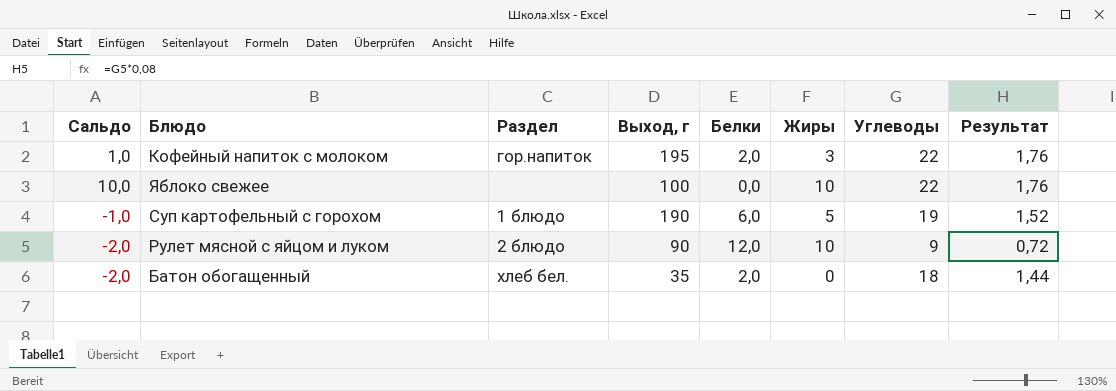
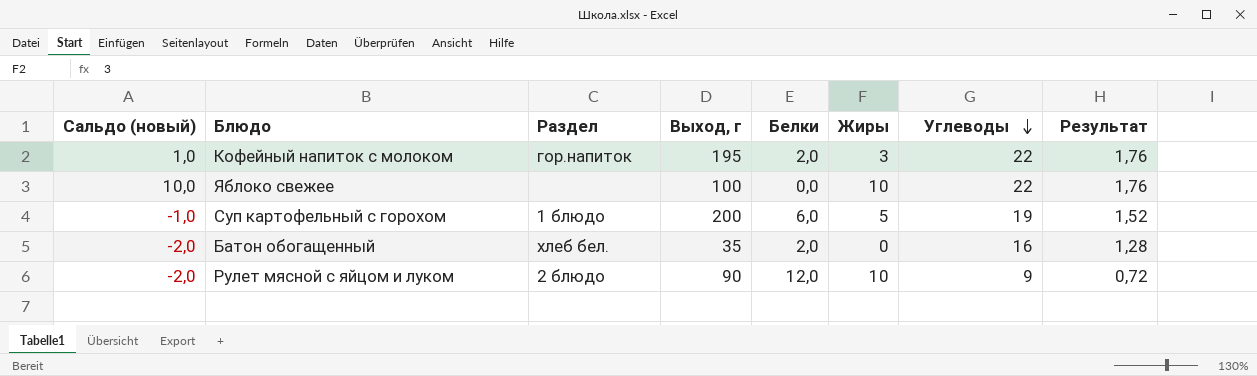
row order: none -> Углеводы descending
column name: Сальдо -> Сальдо (новый)
Суп картофельный с горохом | Выход, г: 190 -> 200
Батон обогащенный | Углеводы: 18 -> 16
Батон обогащенный | Результат: 1,44 -> 1,28

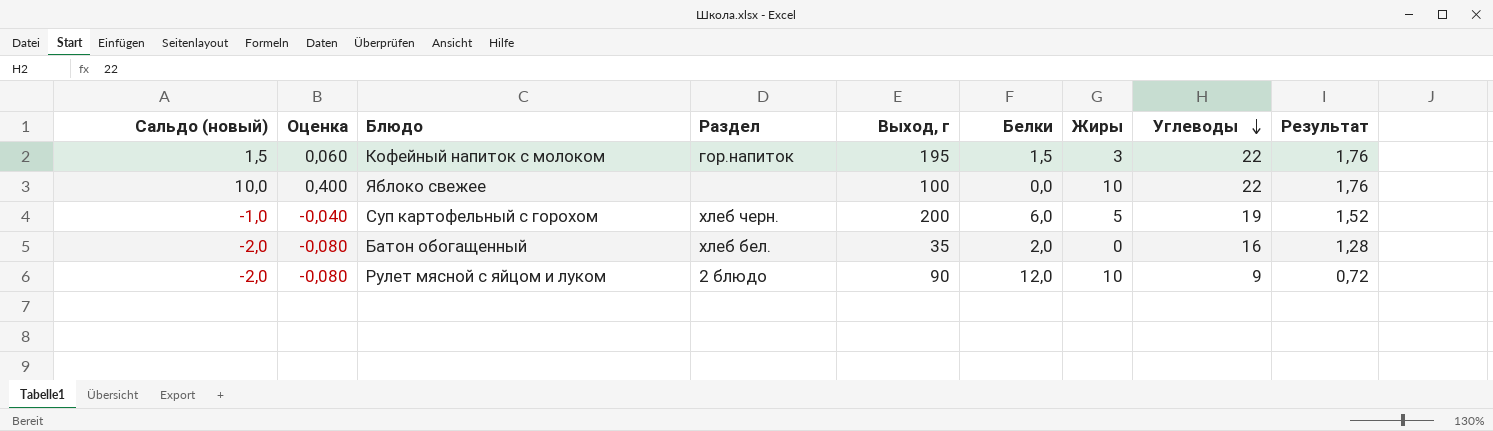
column Оценка | formula: none -> [Сальдо (новый)] * 0,04
Кофейный напиток с молоком | Сальдо (новый): 1,0 -> 1,5
Кофейный напиток с молоком | Белки: 2,0 -> 1,5
Суп картофельный с горохом | Раздел: 1 блюдо -> хлеб черн.

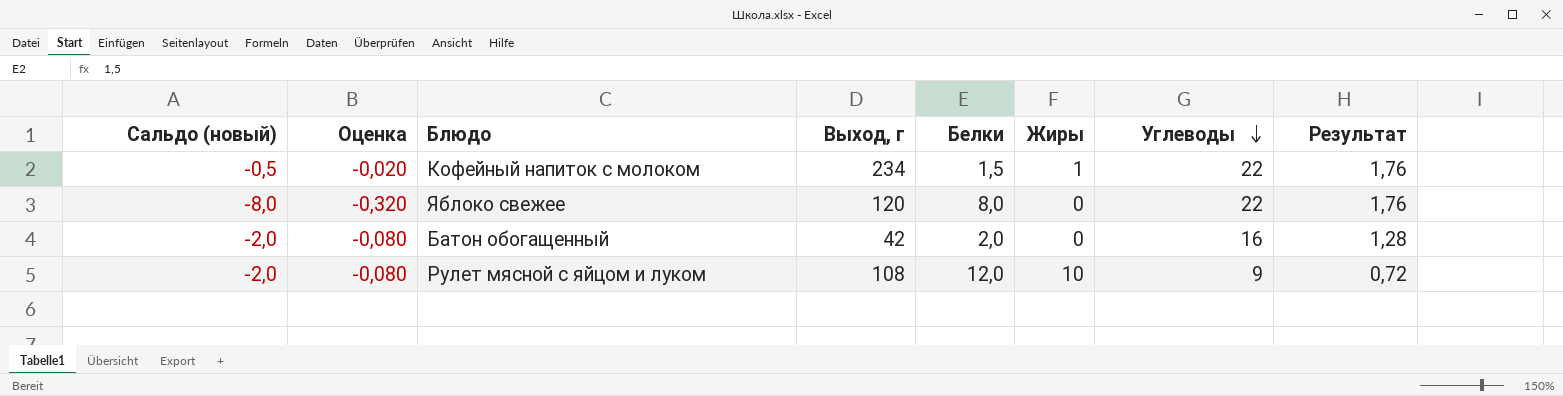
column Раздел | position: 4 -> none
row Суп картофельный с горохом: -1,0 | -0,040 | хлеб черн. | 200 | 6,0 | 5 | 19 | 1,52 -> none
Кофейный напиток с молоком | Сальдо (новый): 1,5 -> -0,5
Кофейный напиток с молоком | Оценка: 0,060 -> -0,020
Кофейный напиток с молоком | Выход, г: 195 -> 234
Кофейный напиток с молоком | Жиры: 3 -> 1
Яблоко свежее | Сальдо (новый): 10,0 -> -8,0
Яблоко свежее | Оценка: 0,400 -> -0,320
Яблоко свежее | Выход, г: 100 -> 120
Яблоко свежее | Белки: 0,0 -> 8,0
Яблоко свежее | Жиры: 10 -> 0
Батон обогащенный | Выход, г: 35 -> 42
Рулет мясной с яйцом и луком | Выход, г: 90 -> 108

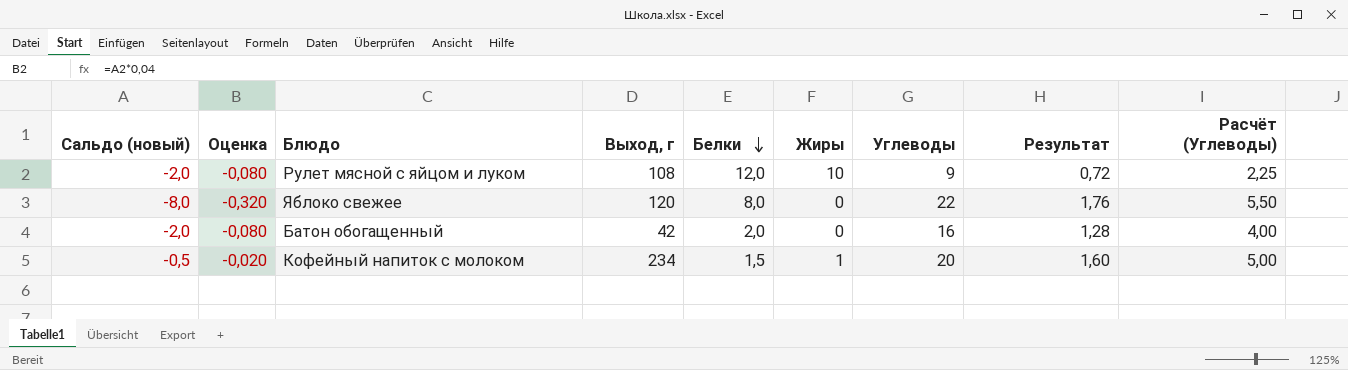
row order: Углеводы descending -> Белки descending
column Расчёт (Углеводы) | formula: none -> [Углеводы] * 0,25
Кофейный напиток с молоком | Углеводы: 22 -> 20
Кофейный напиток с молоком | Результат: 1,76 -> 1,60

